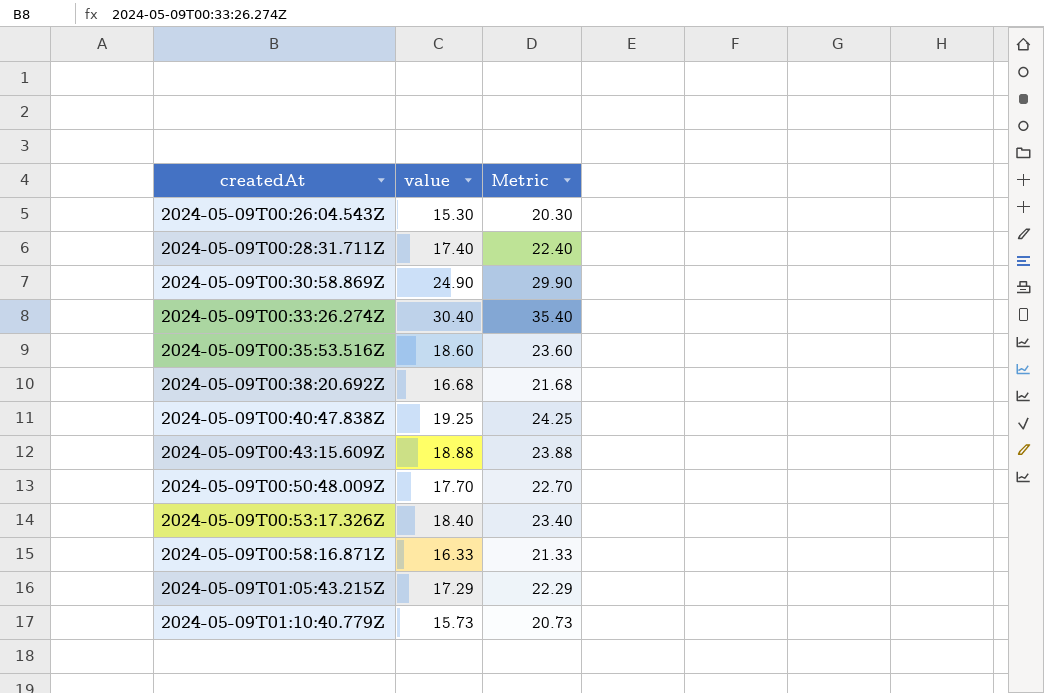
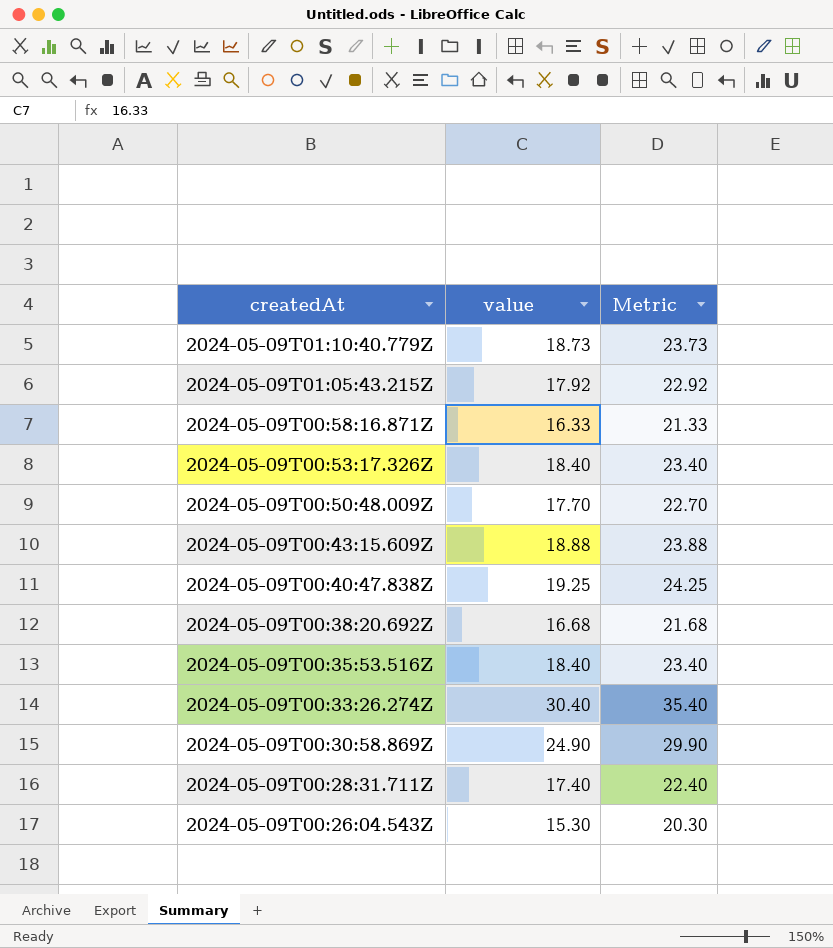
row order: createdAt ascending -> createdAt descending
2024-05-09T01:10:40.779Z | value: 15.73 -> 18.73
2024-05-09T01:10:40.779Z | Metric: 20.73 -> 23.73
2024-05-09T01:05:43.215Z | value: 17.29 -> 17.92
2024-05-09T01:05:43.215Z | Metric: 22.29 -> 22.92
2024-05-09T00:35:53.516Z | value: 18.60 -> 18.40
2024-05-09T00:35:53.516Z | Metric: 23.60 -> 23.40

